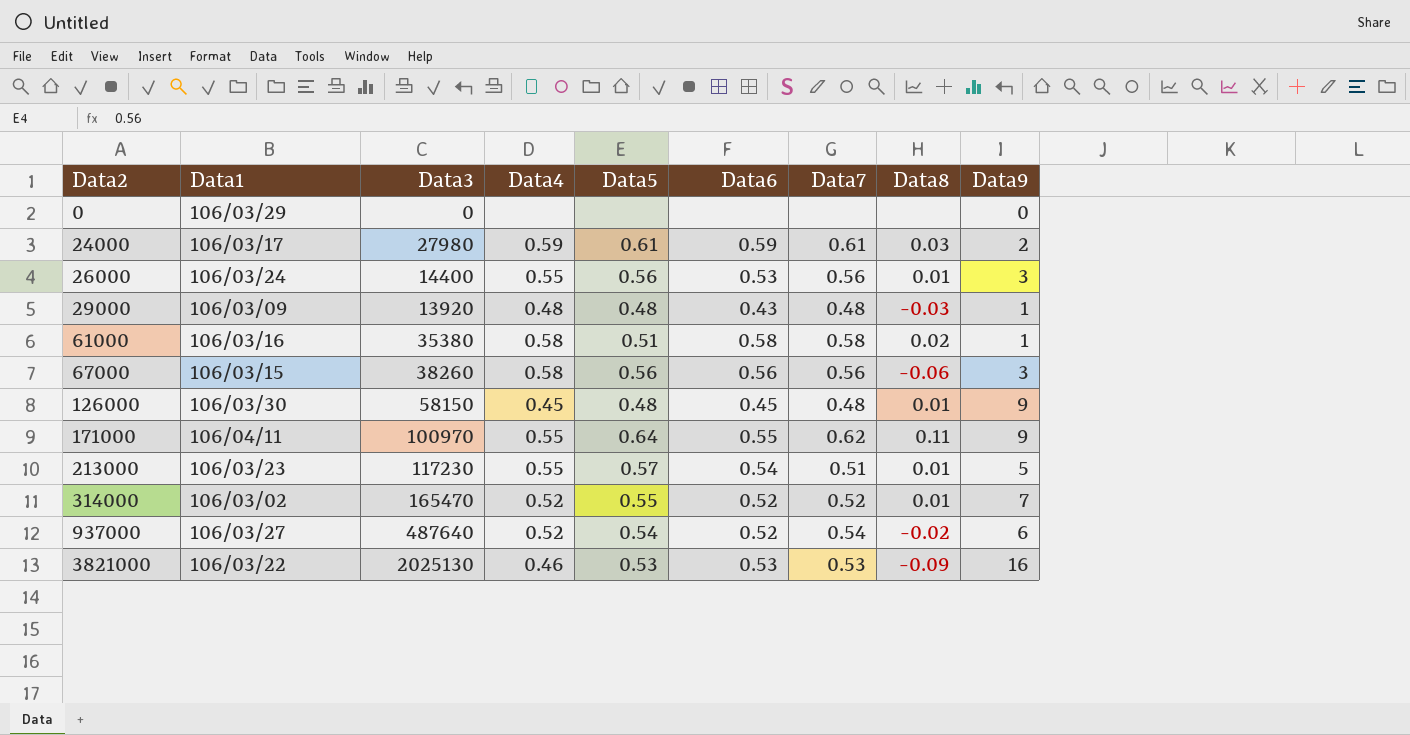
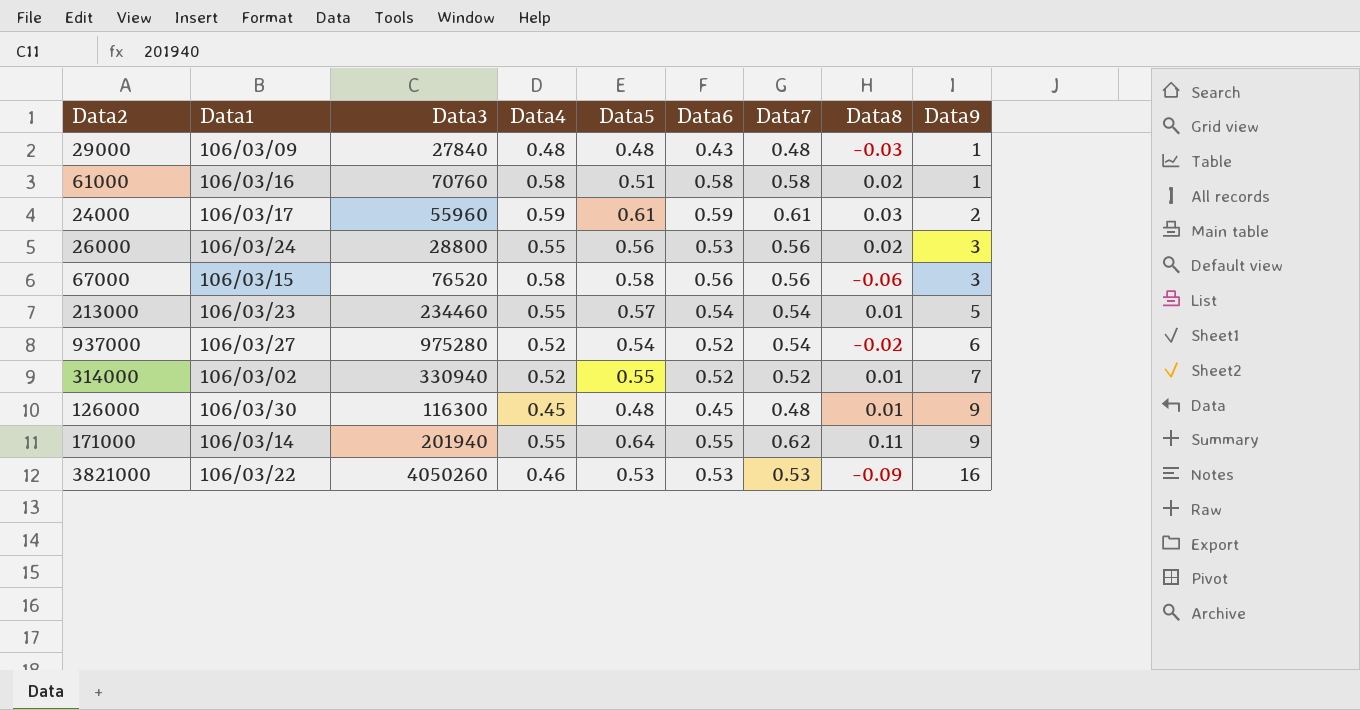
row order: Data2 ascending -> Data9 ascending
row 0: 106/03/29 | 0 | none | none | none | none | none | 0 -> none
29000 | Data3: 13920 -> 27840
61000 | Data3: 35380 -> 70760
24000 | Data3: 27980 -> 55960
26000 | Data3: 14400 -> 28800
26000 | Data8: 0.01 -> 0.02
67000 | Data3: 38260 -> 76520
67000 | Data5: 0.56 -> 0.58
213000 | Data3: 117230 -> 234460
213000 | Data7: 0.51 -> 0.54
937000 | Data3: 487640 -> 975280
314000 | Data3: 165470 -> 330940
126000 | Data3: 58150 -> 116300
171000 | Data1: 106/04/11 -> 106/03/14
171000 | Data3: 100970 -> 201940
3821000 | Data3: 2025130 -> 4050260

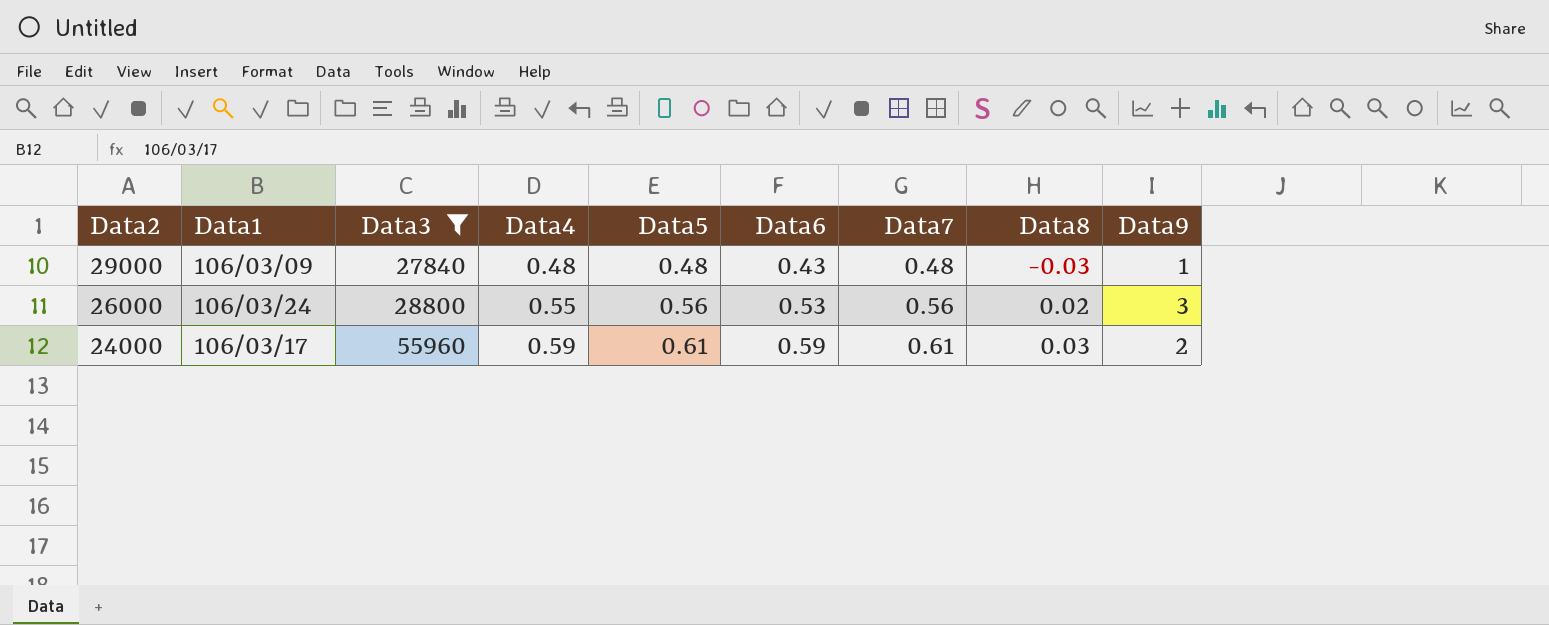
filter: none -> Data3 <= 55960
row order: Data9 ascending -> Data2 descending

